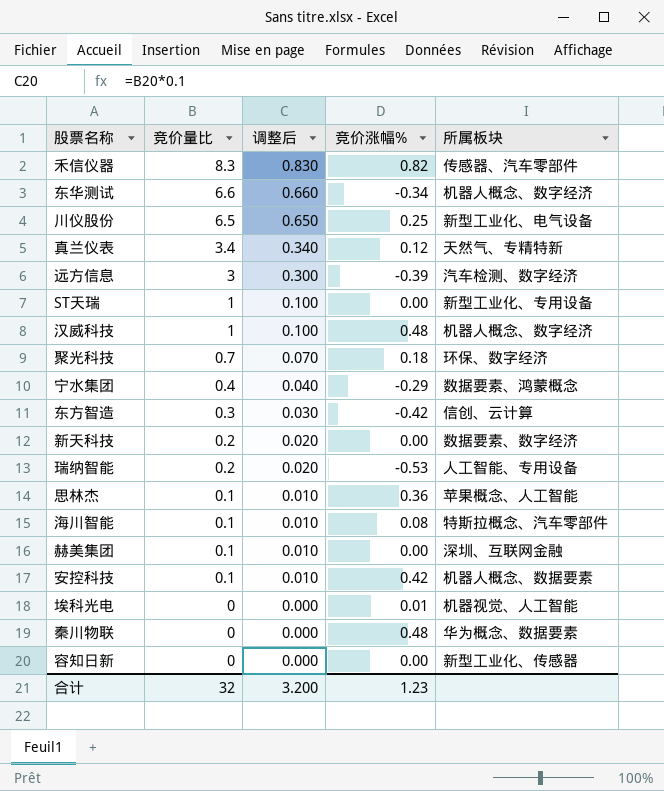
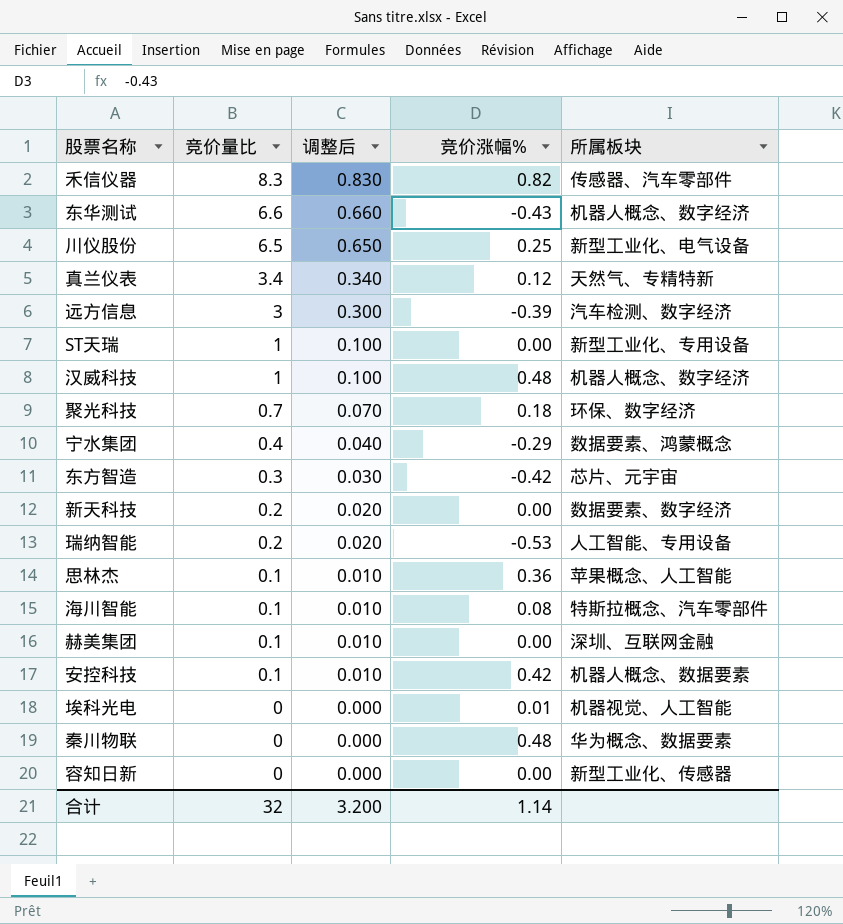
东华测试 | 竞价涨幅%: -0.34 -> -0.43
东方智造 | 所属板块: 信创、云计算 -> 芯片、元宇宙
合计 | 竞价涨幅%: 1.23 -> 1.14

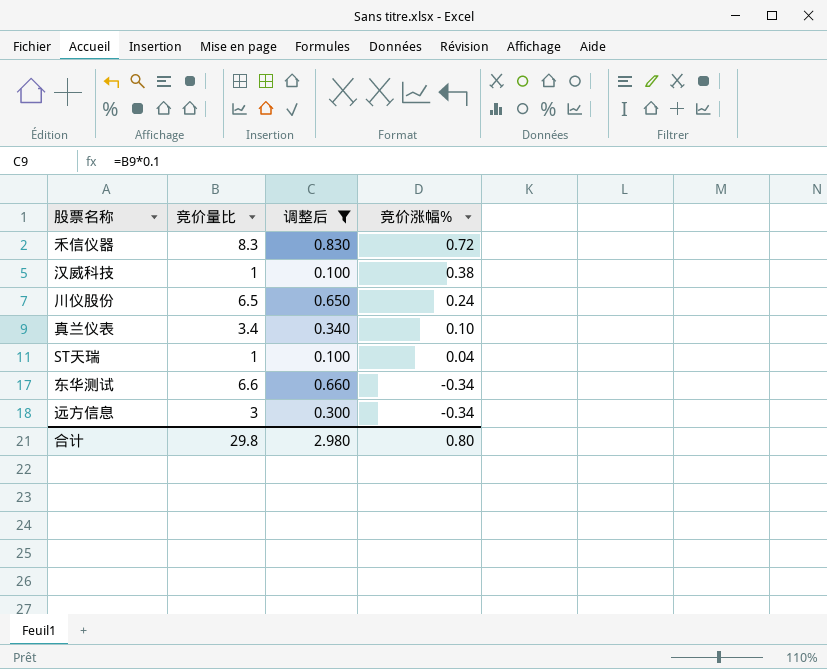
filter: none -> 调整后 >= 0.100
row order: 竞价量比 descending -> 竞价涨幅% descending
column 所属板块 | position: 5 -> none
禾信仪器 | 竞价涨幅%: 0.82 -> 0.72
汉威科技 | 竞价涨幅%: 0.48 -> 0.38
川仪股份 | 竞价涨幅%: 0.25 -> 0.24
真兰仪表 | 竞价涨幅%: 0.12 -> 0.10
ST天瑞 | 竞价涨幅%: 0.00 -> 0.04
东华测试 | 竞价涨幅%: -0.43 -> -0.34
远方信息 | 竞价涨幅%: -0.39 -> -0.34
合计 | 竞价量比: 32 -> 29.8
合计 | 调整后: 3.200 -> 2.980
合计 | 竞价涨幅%: 1.14 -> 0.80

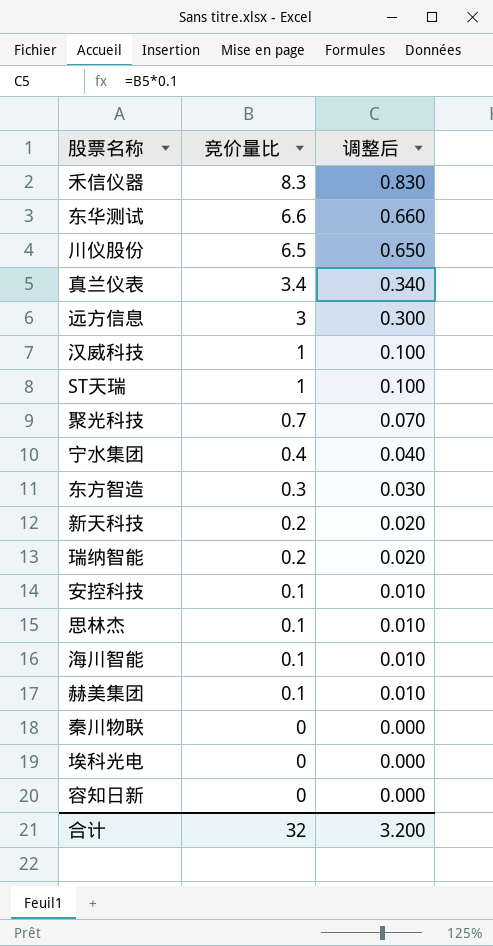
filter: 调整后 >= 0.100 -> none
row order: 竞价涨幅% descending -> 竞价量比 descending
column 竞价涨幅% | position: 4 -> none
合计 | 竞价量比: 29.8 -> 32
合计 | 调整后: 2.980 -> 3.200

